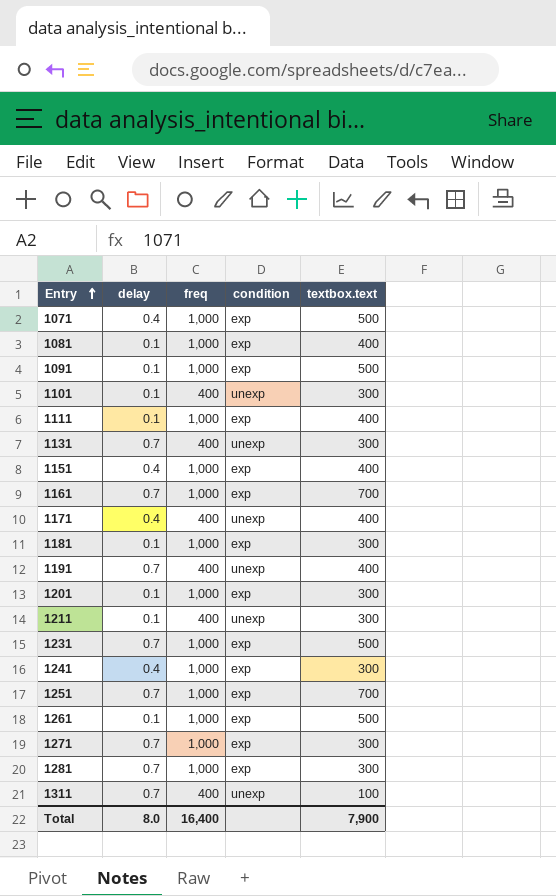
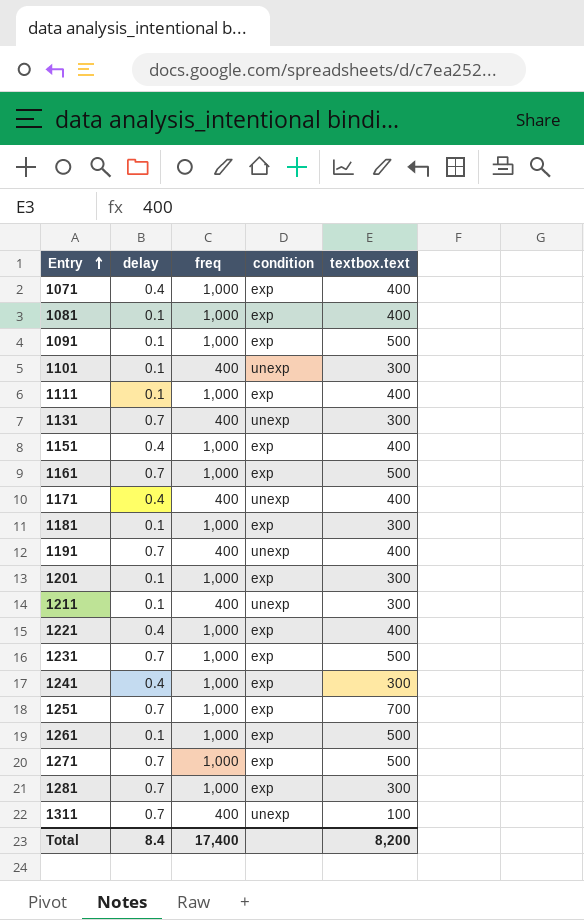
1071 | textbox.text: 500 -> 400
1161 | textbox.text: 700 -> 500
row 1221: none -> 0.4 | 1,000 | exp | 400
1271 | textbox.text: 300 -> 500
Total | delay: 8.0 -> 8.4
Total | freq: 16,400 -> 17,400
Total | textbox.text: 7,900 -> 8,200

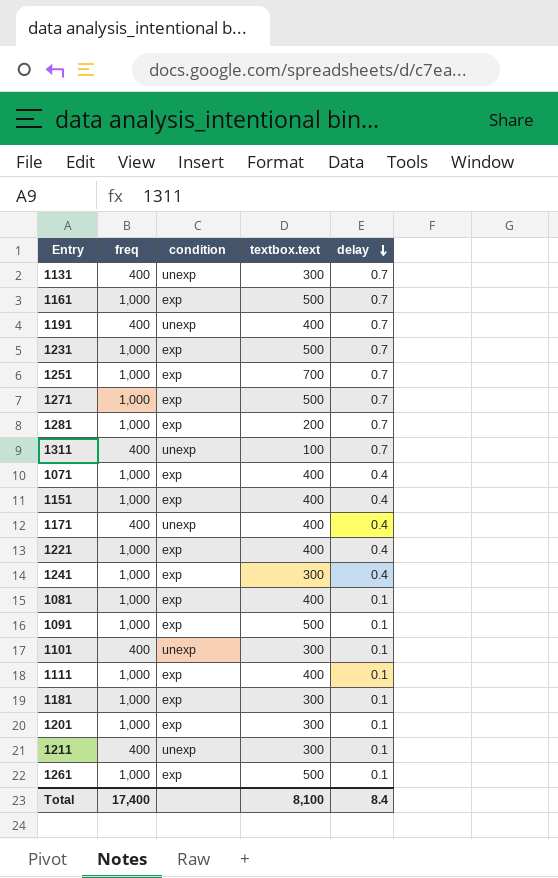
row order: Entry ascending -> delay descending
column delay | position: 2 -> 5
1281 | textbox.text: 300 -> 200
Total | textbox.text: 8,200 -> 8,100

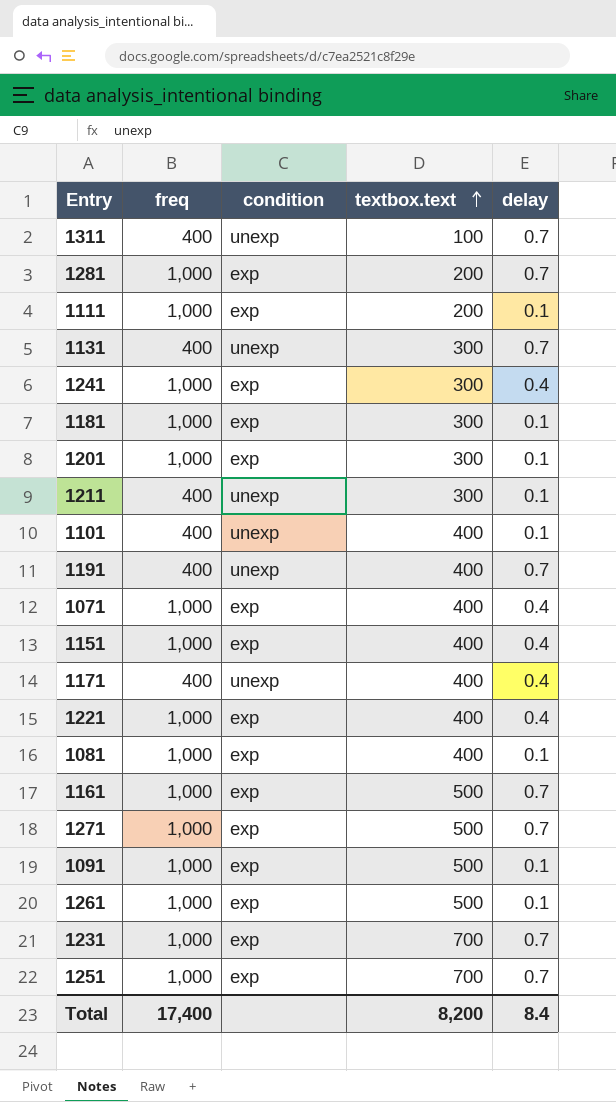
row order: delay descending -> textbox.text ascending
1111 | textbox.text: 400 -> 200
1101 | textbox.text: 300 -> 400
1231 | textbox.text: 500 -> 700
Total | textbox.text: 8,100 -> 8,200

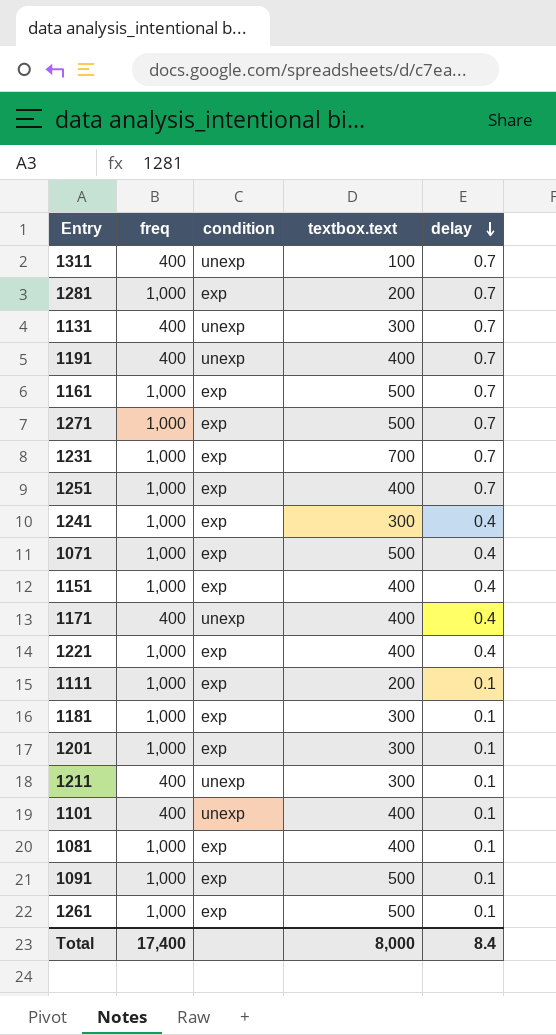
row order: textbox.text ascending -> delay descending
1251 | textbox.text: 700 -> 400
1071 | textbox.text: 400 -> 500
Total | textbox.text: 8,200 -> 8,000

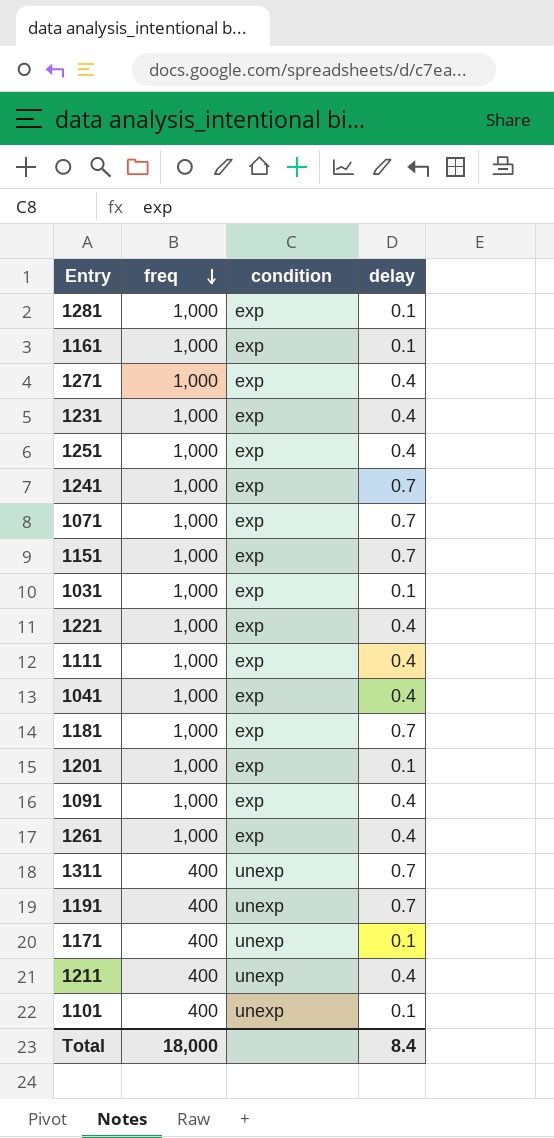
row order: delay descending -> freq descending
column textbox.text | position: 4 -> none
row 1131: 400 | unexp | 300 | 0.7 -> none
row 1081: 1,000 | exp | 400 | 0.1 -> none
1281 | delay: 0.7 -> 0.1
1161 | delay: 0.7 -> 0.1
1271 | delay: 0.7 -> 0.4
1231 | delay: 0.7 -> 0.4
1251 | delay: 0.7 -> 0.4
1241 | delay: 0.4 -> 0.7
1071 | delay: 0.4 -> 0.7
1151 | delay: 0.4 -> 0.7
row 1031: none -> 1,000 | exp | 0.1
1111 | delay: 0.1 -> 0.4
row 1041: none -> 1,000 | exp | 0.4
1181 | delay: 0.1 -> 0.7
1091 | delay: 0.1 -> 0.4
1261 | delay: 0.1 -> 0.4
1171 | delay: 0.4 -> 0.1
1211 | delay: 0.1 -> 0.4
Total | freq: 17,400 -> 18,000

